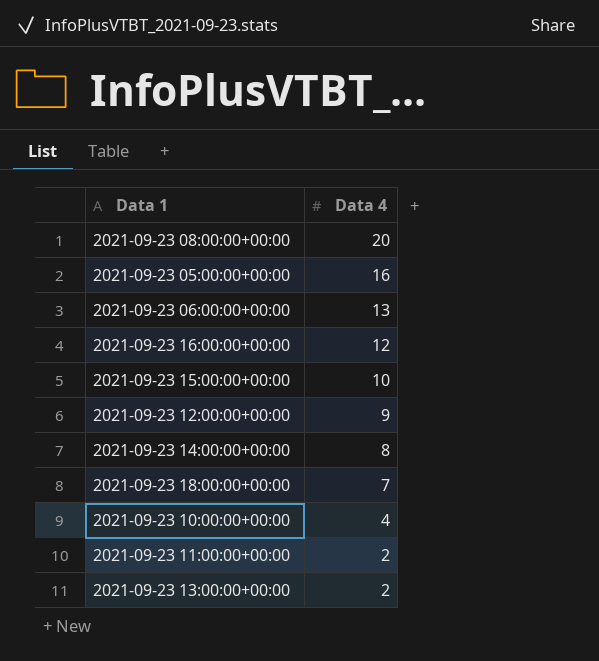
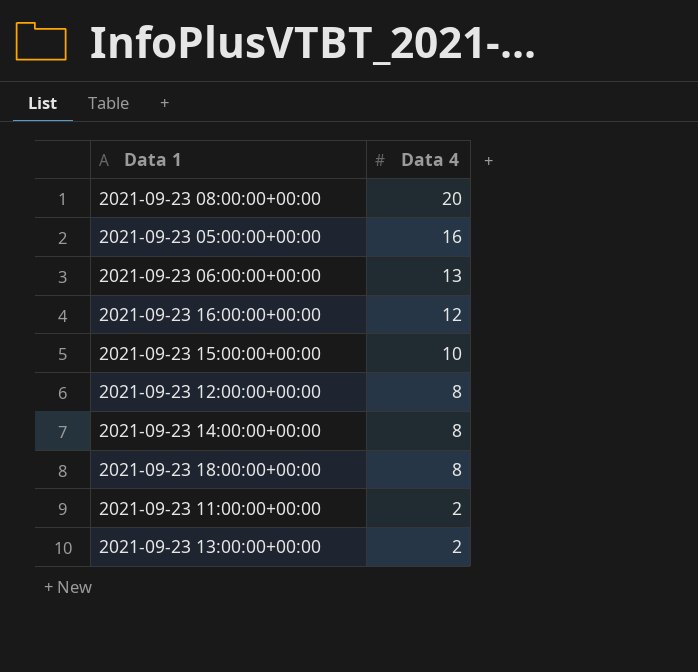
row 2021-09-23 10:00:00+00:00: 4 -> none
2021-09-23 12:00:00+00:00 | Data 4: 9 -> 8
2021-09-23 18:00:00+00:00 | Data 4: 7 -> 8

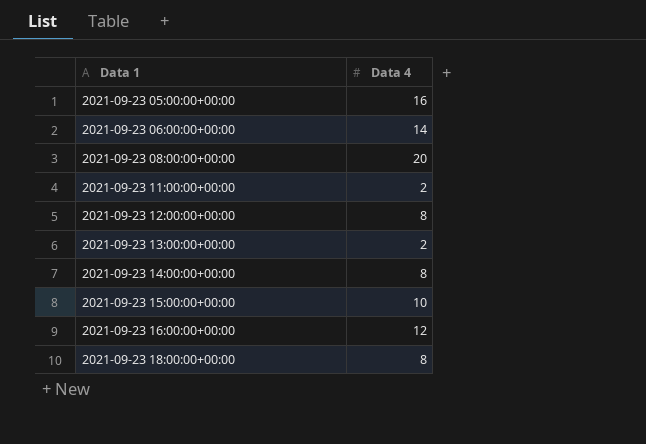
row order: Data 4 descending -> Data 1 ascending
2021-09-23 06:00:00+00:00 | Data 4: 13 -> 14

